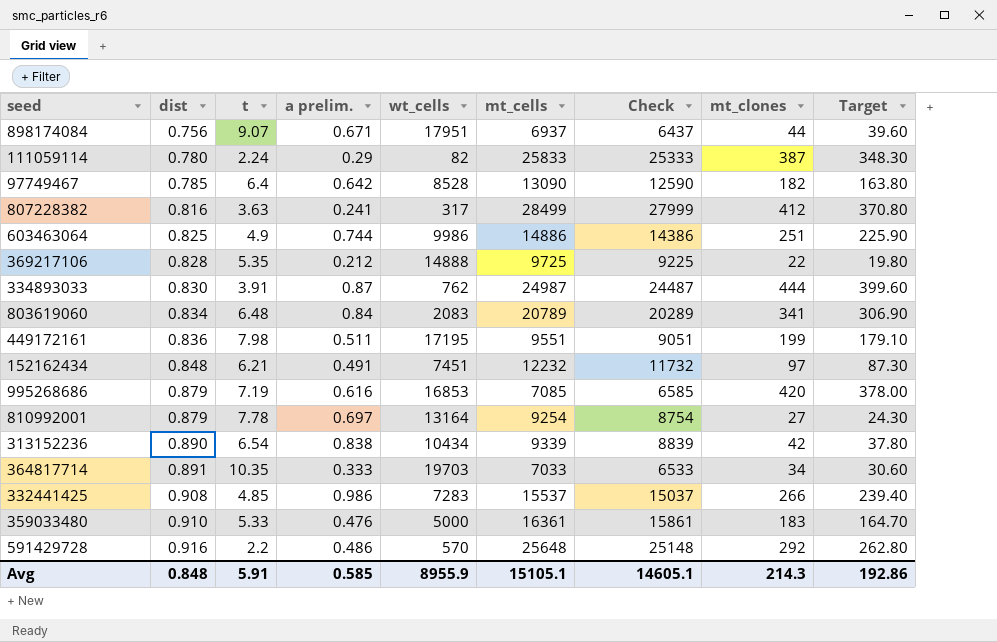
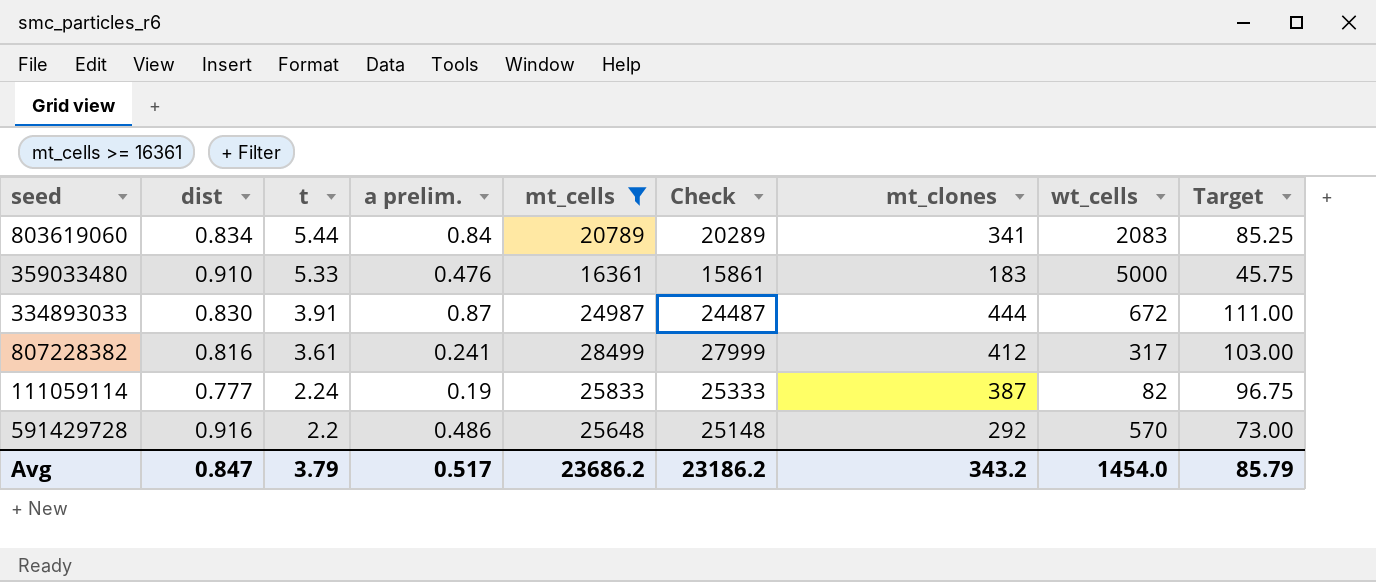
filter: none -> mt_cells >= 16361
row order: dist ascending -> t descending
column wt_cells | position: 5 -> 8
column Target | formula: [mt_clones] * 0.9 -> [mt_clones] * 0.25
803619060 | t: 6.48 -> 5.44
334893033 | wt_cells: 762 -> 672
807228382 | t: 3.63 -> 3.61
111059114 | dist: 0.780 -> 0.777
111059114 | a prelim.: 0.29 -> 0.19
Avg | dist: 0.848 -> 0.847
Avg | t: 5.91 -> 3.79
Avg | a prelim.: 0.585 -> 0.517
Avg | mt_cells: 15105.1 -> 23686.2
Avg | Check: 14605.1 -> 23186.2
Avg | mt_clones: 214.3 -> 343.2
Avg | wt_cells: 8955.9 -> 1454.0
Avg | Target: 192.86 -> 85.79

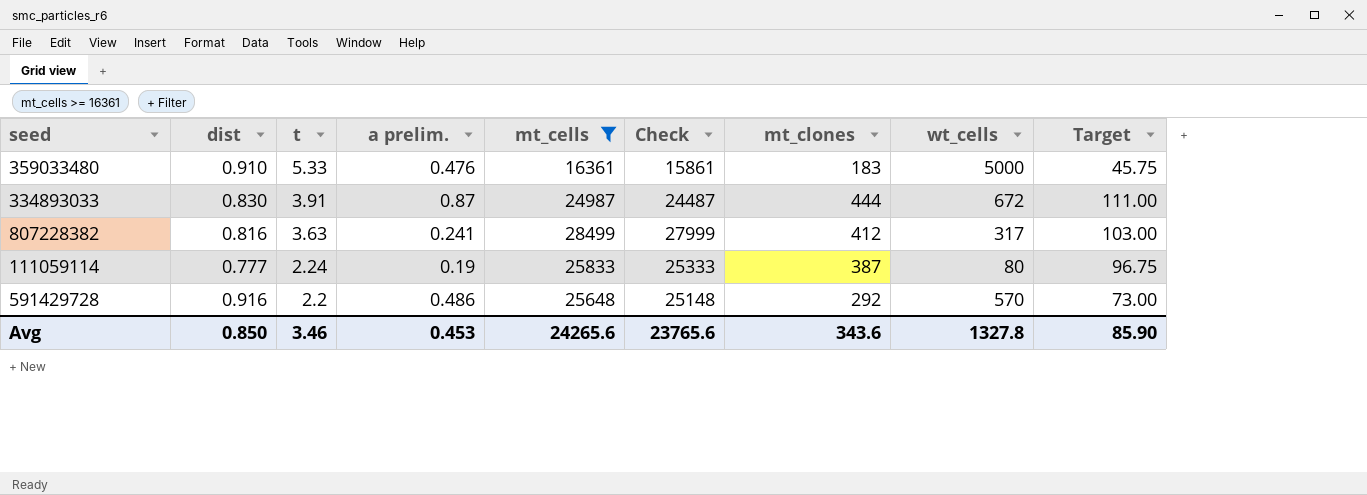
row 803619060: 0.834 | 5.44 | 0.84 | 20789 | 20289 | 341 | 2083 | 85.25 -> none
807228382 | t: 3.61 -> 3.63
111059114 | wt_cells: 82 -> 80
Avg | dist: 0.847 -> 0.850
Avg | t: 3.79 -> 3.46
Avg | a prelim.: 0.517 -> 0.453
Avg | mt_cells: 23686.2 -> 24265.6
Avg | Check: 23186.2 -> 23765.6
Avg | mt_clones: 343.2 -> 343.6
Avg | wt_cells: 1454.0 -> 1327.8
Avg | Target: 85.79 -> 85.90

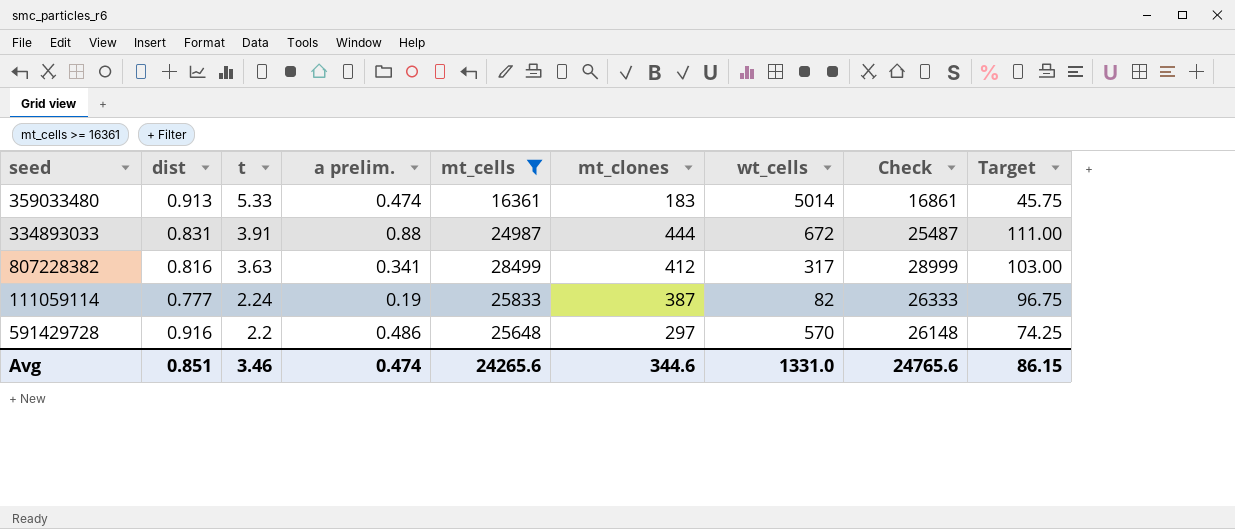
column Check | formula: [mt_cells] - 500 -> [mt_cells] + 500
column Check | position: 6 -> 8
359033480 | dist: 0.910 -> 0.913
359033480 | a prelim.: 0.476 -> 0.474
359033480 | wt_cells: 5000 -> 5014
334893033 | dist: 0.830 -> 0.831
334893033 | a prelim.: 0.87 -> 0.88
807228382 | a prelim.: 0.241 -> 0.341
111059114 | wt_cells: 80 -> 82
591429728 | mt_clones: 292 -> 297
591429728 | Target: 73.00 -> 74.25
Avg | dist: 0.850 -> 0.851
Avg | a prelim.: 0.453 -> 0.474
Avg | mt_clones: 343.6 -> 344.6
Avg | wt_cells: 1327.8 -> 1331.0
Avg | Check: 23765.6 -> 24765.6
Avg | Target: 85.90 -> 86.15

